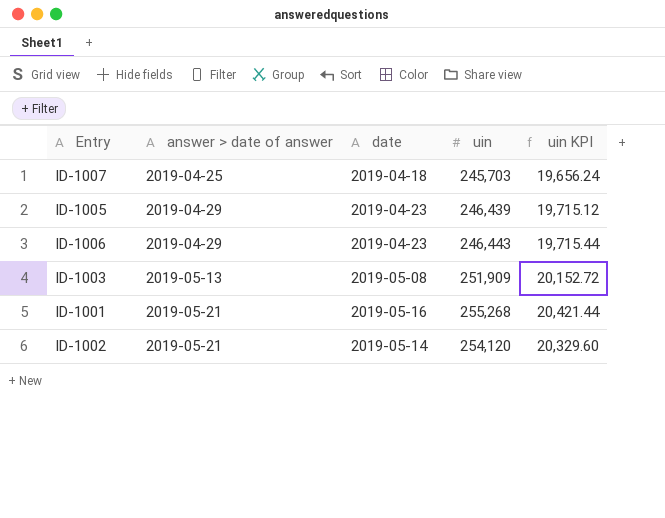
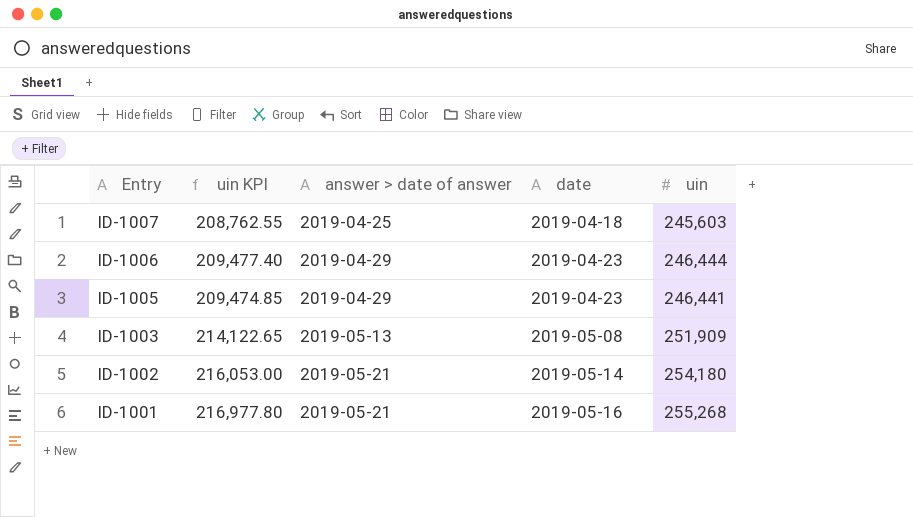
row order: answer > date of answer ascending -> Entry descending
column uin KPI | formula: [uin] * 0.08 -> [uin] * 0.85
column uin KPI | position: 5 -> 2
ID-1007 | uin: 245,703 -> 245,603
ID-1006 | uin: 246,443 -> 246,444
ID-1005 | uin: 246,439 -> 246,441
ID-1002 | uin: 254,120 -> 254,180

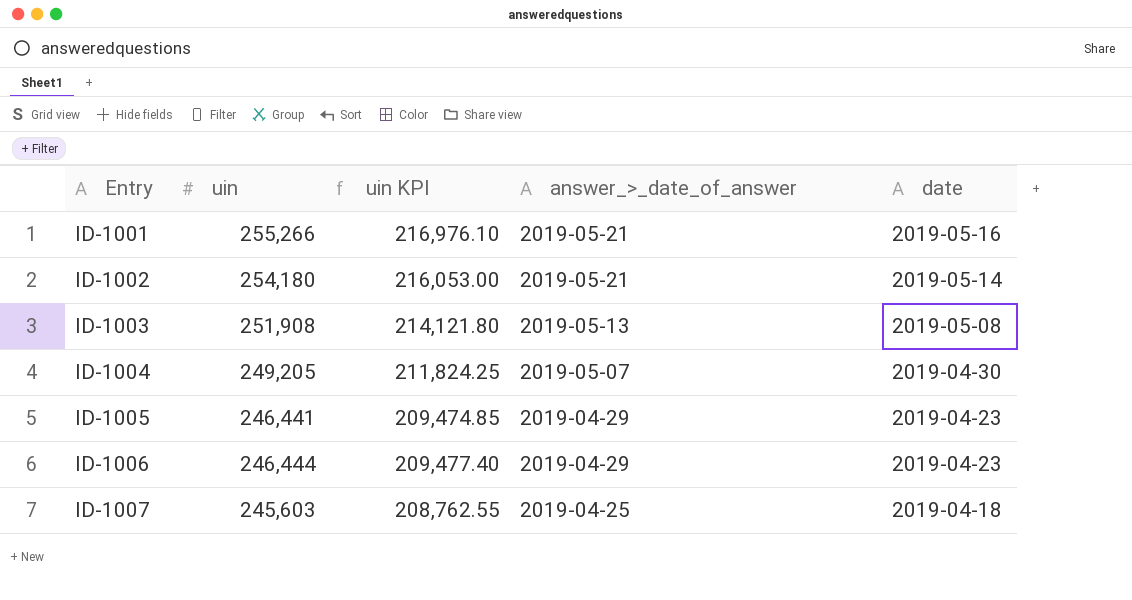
row order: Entry descending -> Entry ascending
column uin | position: 5 -> 2
column name: answer > date of answer -> answer_>_date_of_answer
ID-1001 | uin: 255,268 -> 255,266
ID-1001 | uin KPI: 216,977.80 -> 216,976.10
ID-1003 | uin: 251,909 -> 251,908
ID-1003 | uin KPI: 214,122.65 -> 214,121.80
row ID-1004: none -> 249,205 | 211,824.25 | 2019-05-07 | 2019-04-30

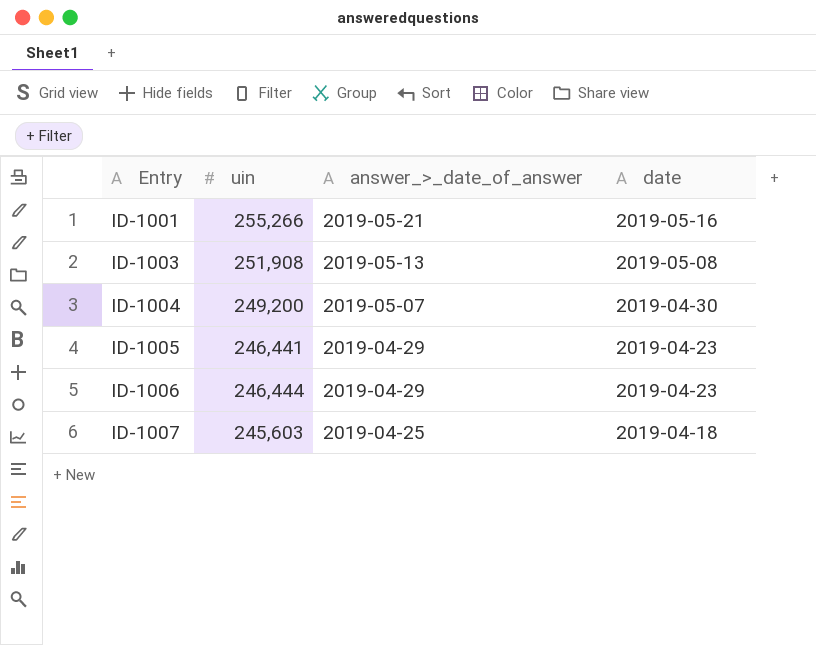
column uin KPI | formula: [uin] * 0.85 -> none
row ID-1002: 254,180 | 216,053.00 | 2019-05-21 | 2019-05-14 -> none
ID-1004 | uin: 249,205 -> 249,200

